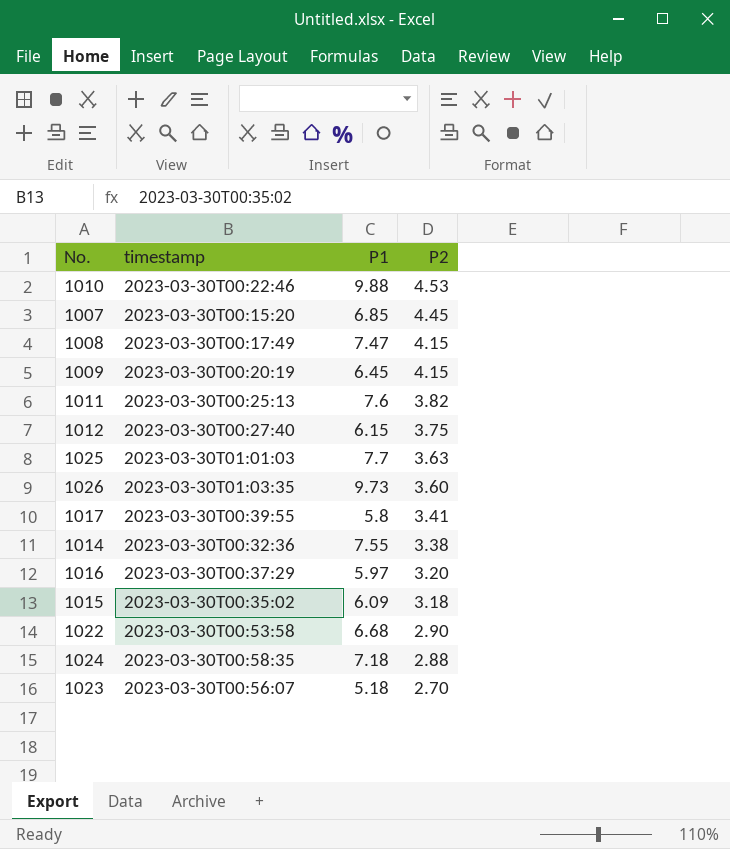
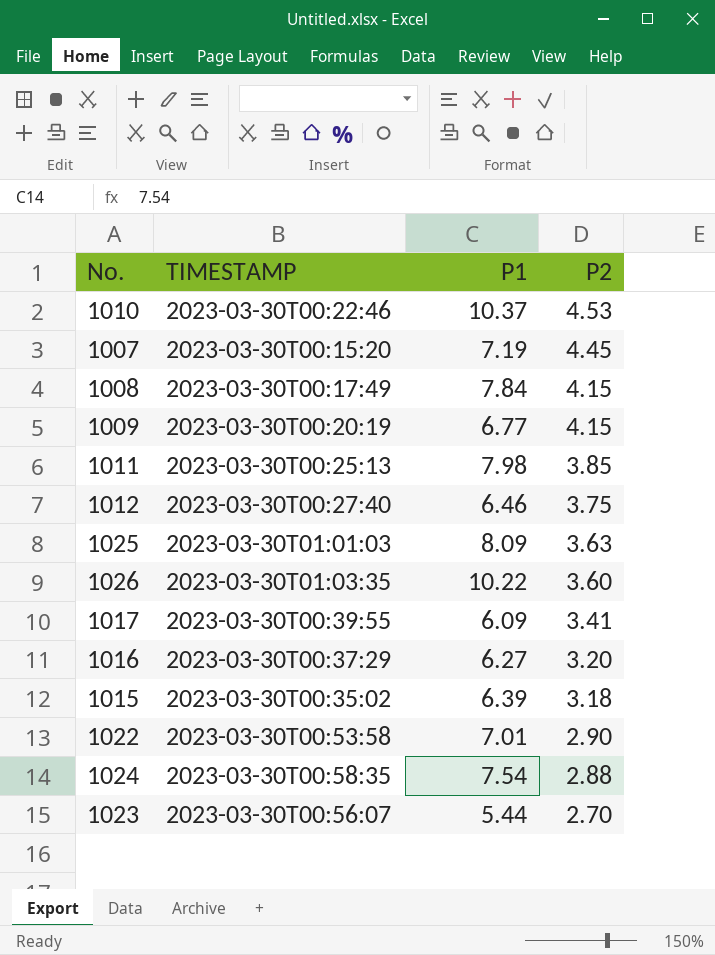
column name: timestamp -> TIMESTAMP
row 1014: 2023-03-30T00:32:36 | 7.55 | 3.38 -> none
1010 | P1: 9.88 -> 10.37
1007 | P1: 6.85 -> 7.19
1008 | P1: 7.47 -> 7.84
1009 | P1: 6.45 -> 6.77
1011 | P1: 7.6 -> 7.98
1011 | P2: 3.82 -> 3.85
1012 | P1: 6.15 -> 6.46
1025 | P1: 7.7 -> 8.09
1026 | P1: 9.73 -> 10.22
1017 | P1: 5.8 -> 6.09
1016 | P1: 5.97 -> 6.27
1015 | P1: 6.09 -> 6.39
1022 | P1: 6.68 -> 7.01
1024 | P1: 7.18 -> 7.54
1023 | P1: 5.18 -> 5.44

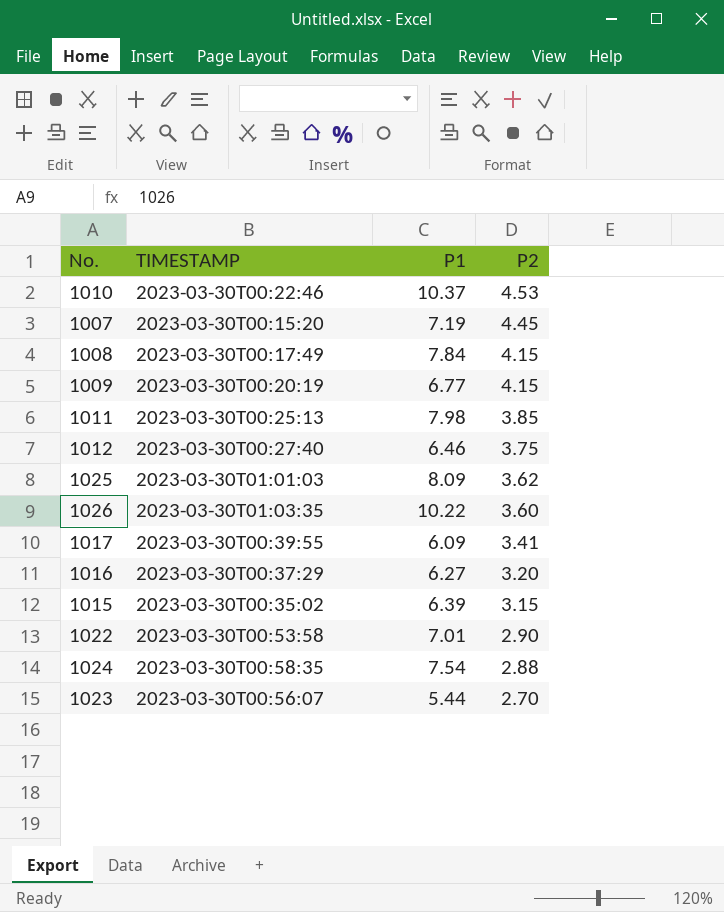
1025 | P2: 3.63 -> 3.62
1015 | P2: 3.18 -> 3.15

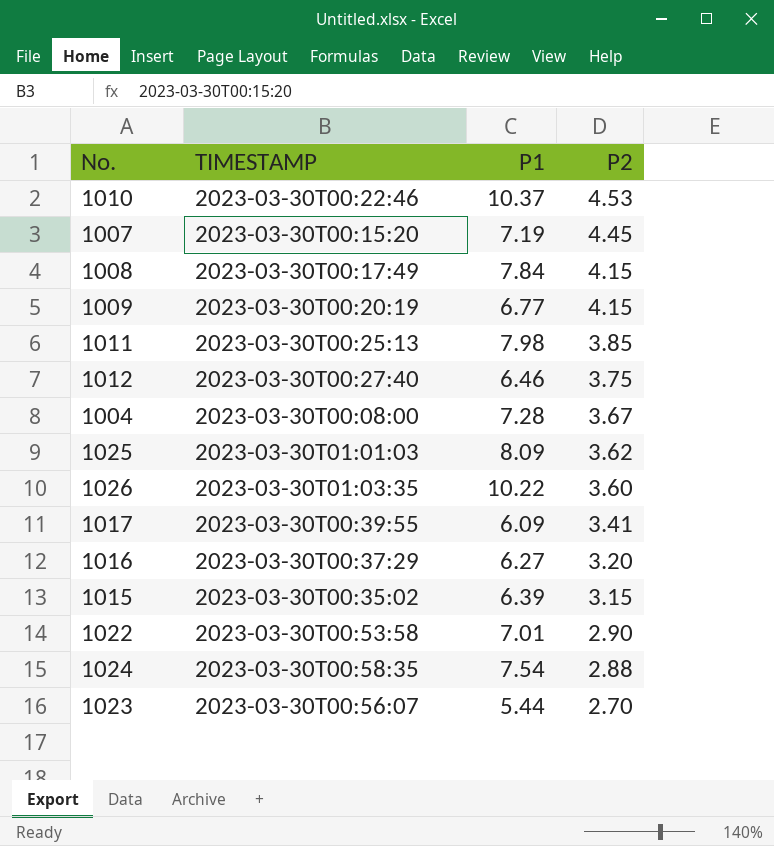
row 1004: none -> 2023-03-30T00:08:00 | 7.28 | 3.67

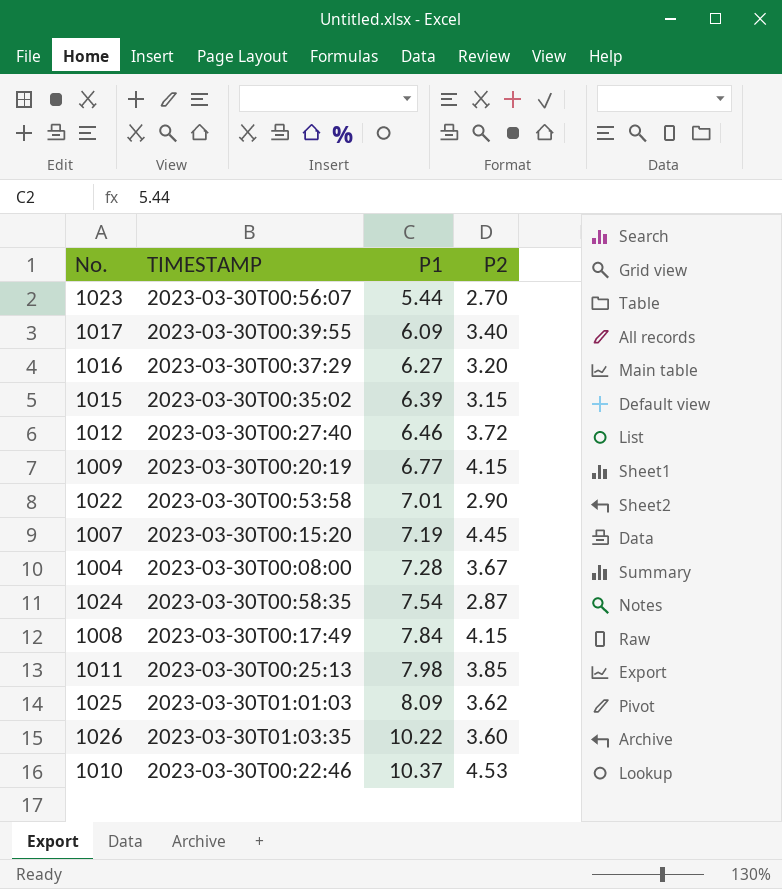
row order: P2 descending -> P1 ascending
1017 | P2: 3.41 -> 3.40
1012 | P2: 3.75 -> 3.72
1024 | P2: 2.88 -> 2.87

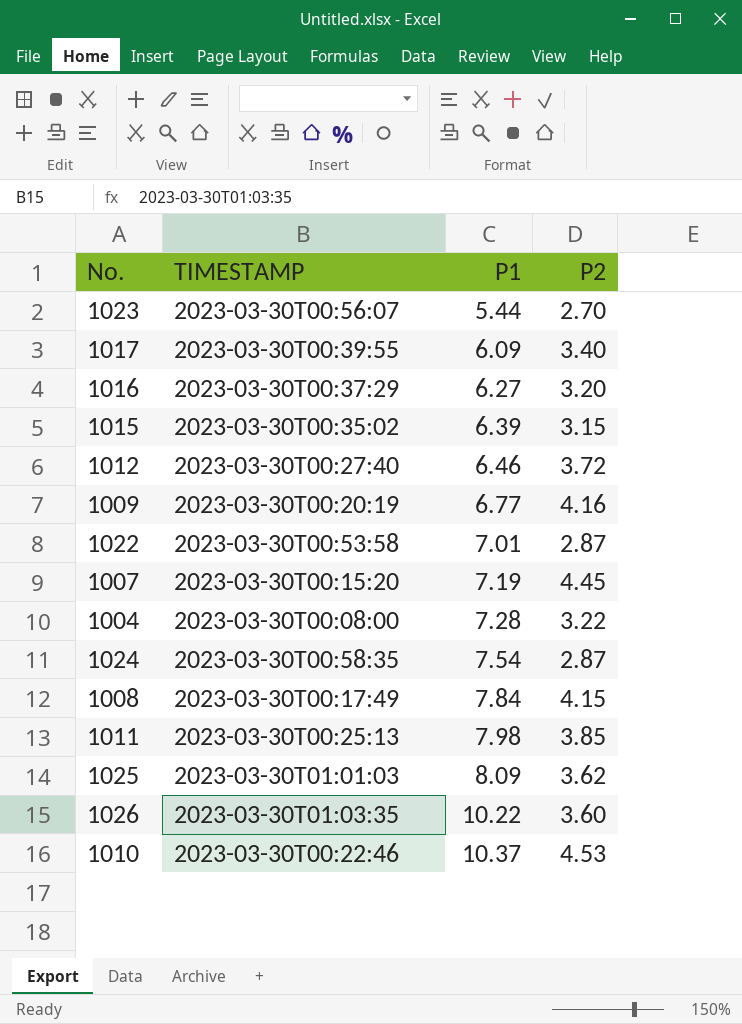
1009 | P2: 4.15 -> 4.16
1022 | P2: 2.90 -> 2.87
1004 | P2: 3.67 -> 3.22

